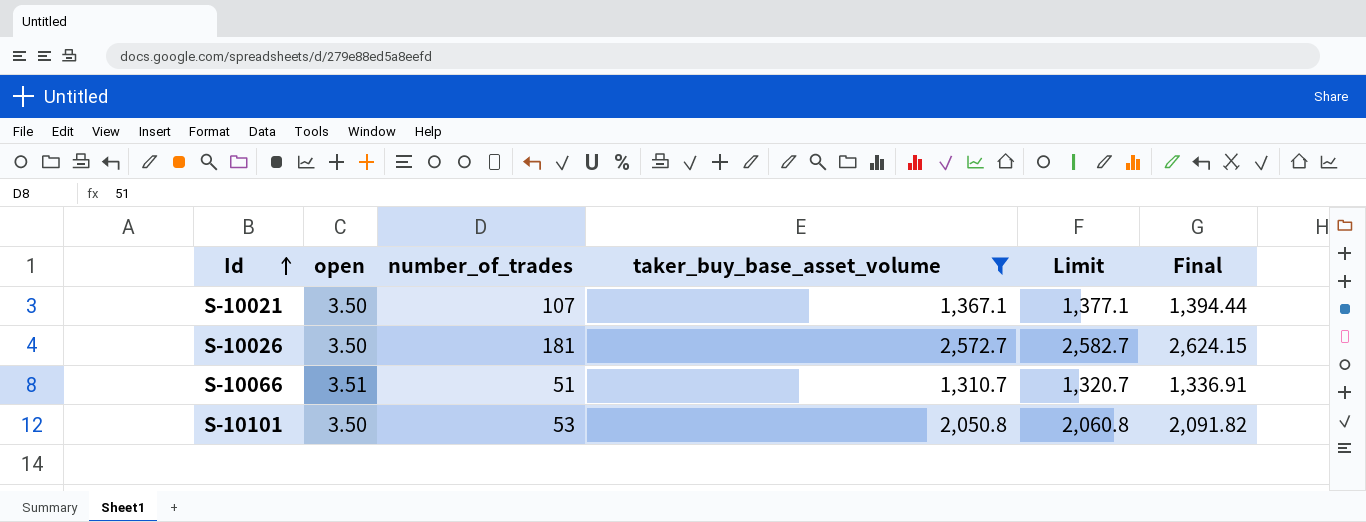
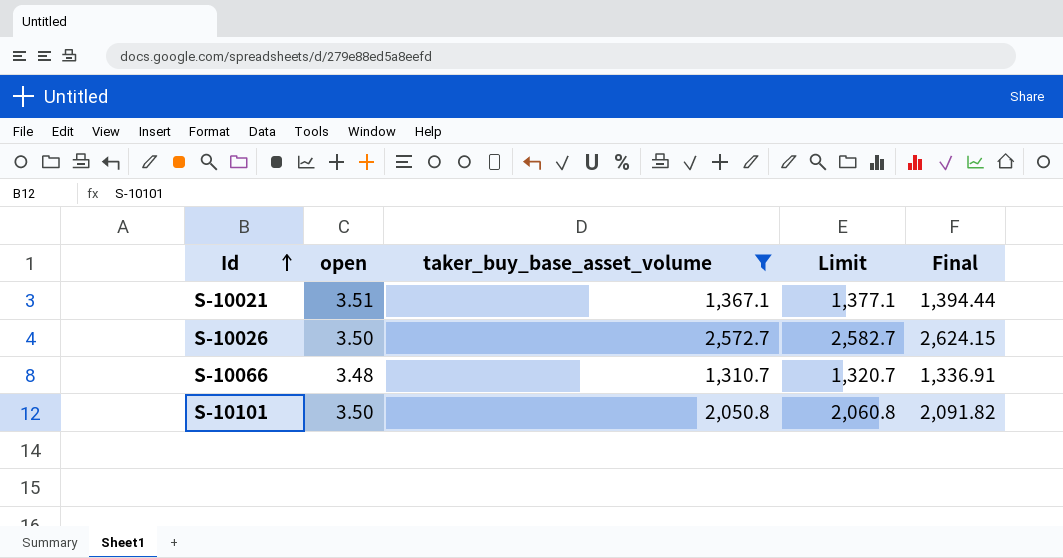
column number_of_trades | position: 3 -> none
S-10021 | open: 3.50 -> 3.51
S-10066 | open: 3.51 -> 3.48

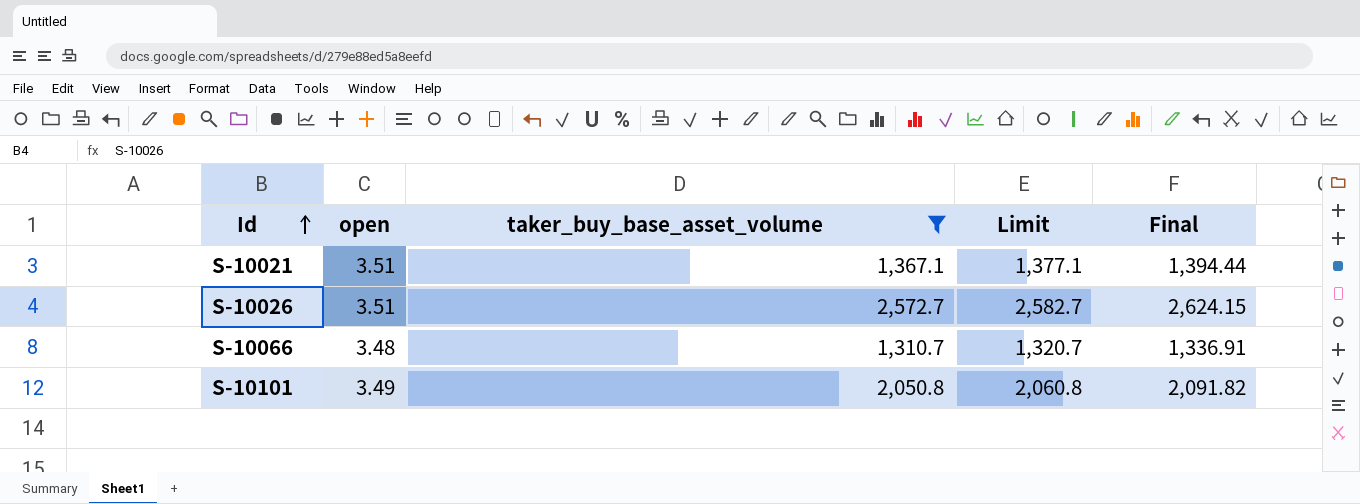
S-10026 | open: 3.50 -> 3.51
S-10101 | open: 3.50 -> 3.49

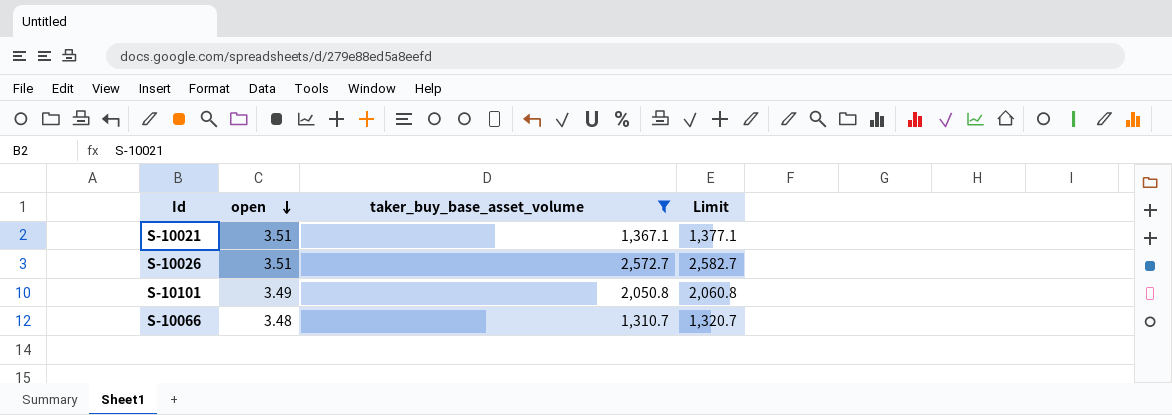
row order: Id ascending -> open descending
column Final | formula: [taker_buy_base_asset_volume] * 1.02 -> none

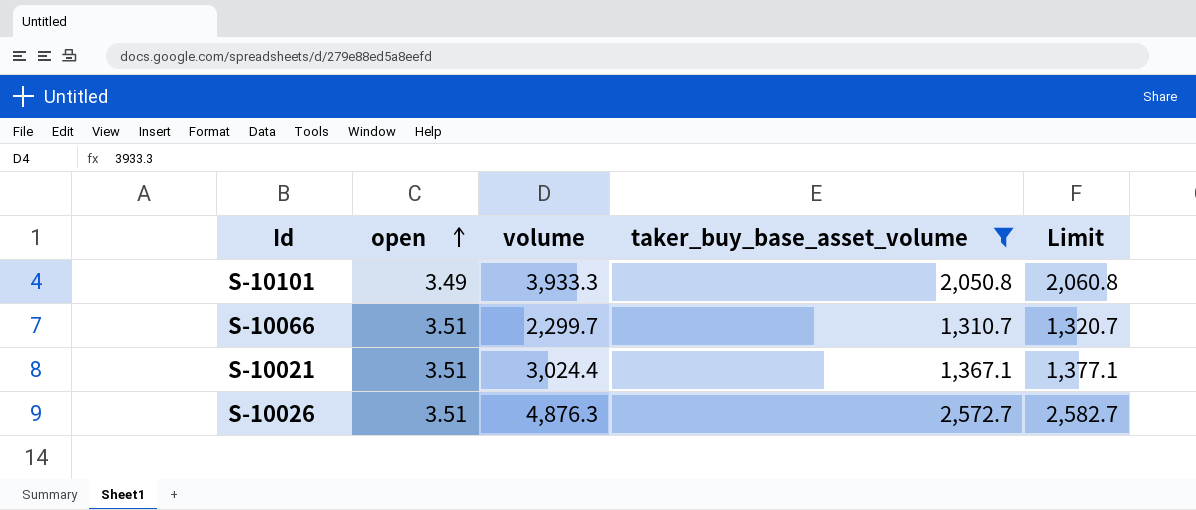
row order: open descending -> open ascending
column volume | position: none -> 3
S-10066 | open: 3.48 -> 3.51

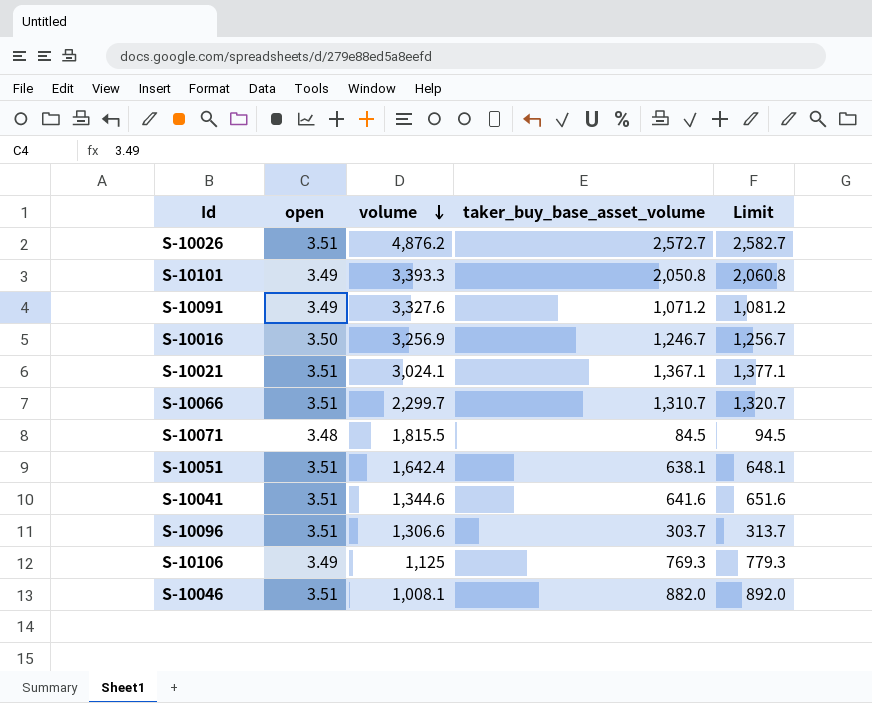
filter: taker_buy_base_asset_volume >= 1,310.7 -> none
row order: open ascending -> volume descending
S-10026 | volume: 4,876.3 -> 4,876.2
S-10101 | volume: 3,933.3 -> 3,393.3
S-10021 | volume: 3,024.4 -> 3,024.1

